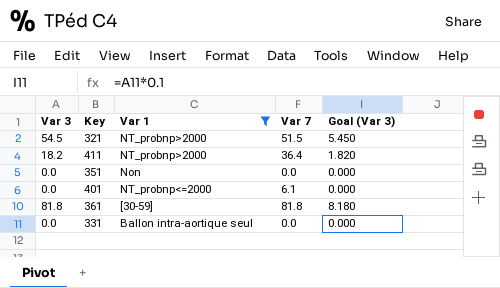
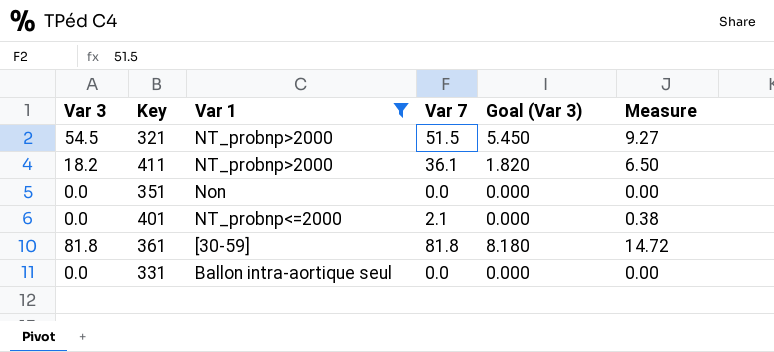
column Measure | formula: none -> [Var 7] * 0.18
411 | Var 7: 36.4 -> 36.1
401 | Var 7: 6.1 -> 2.1

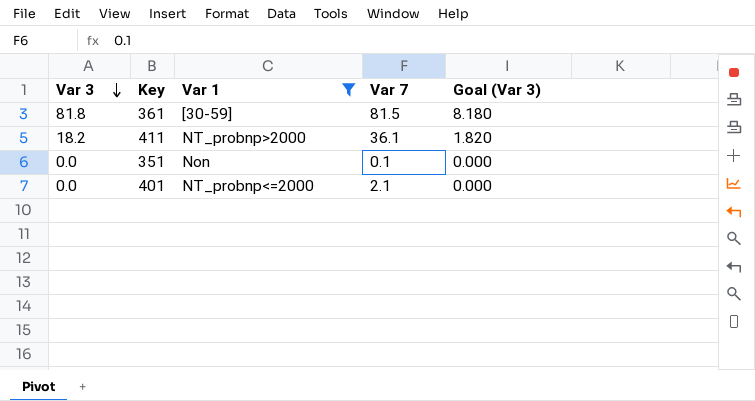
row order: none -> Var 3 descending
column Measure | formula: [Var 7] * 0.18 -> none
row 321: 54.5 | NT_probnp>2000 | 51.5 | 5.450 | 9.27 -> none
row 331: 0.0 | Ballon intra-aortique seul | 0.0 | 0.000 | 0.00 -> none
361 | Var 7: 81.8 -> 81.5
351 | Var 7: 0.0 -> 0.1

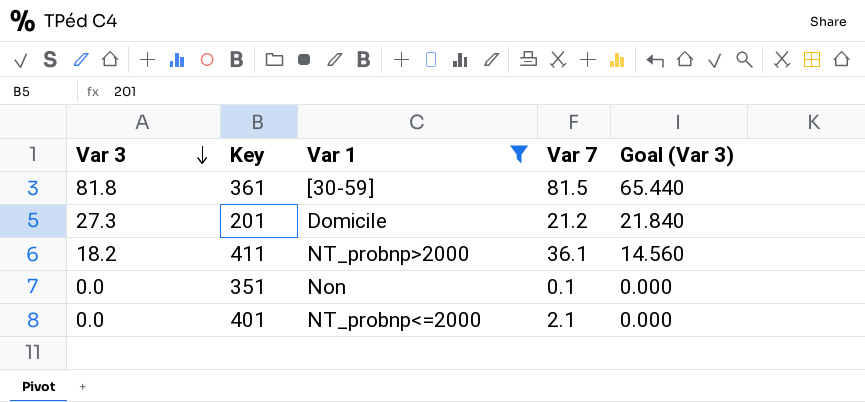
column Goal (Var 3) | formula: [Var 3] * 0.1 -> [Var 3] * 0.8
row 201: none -> 27.3 | Domicile | 21.2 | 21.840

